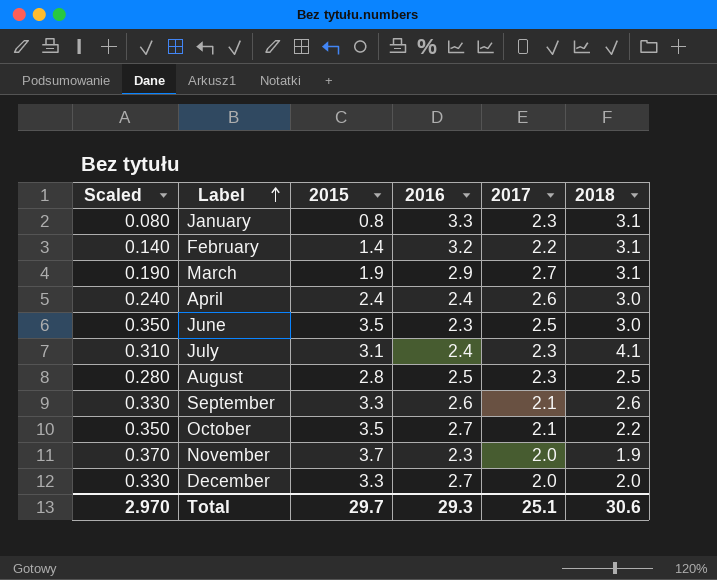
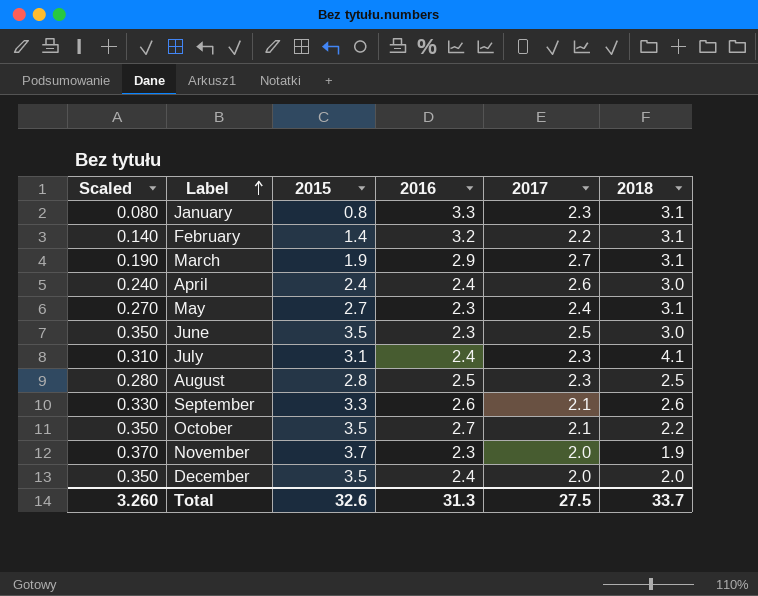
row May: none -> 0.270 | 2.7 | 2.3 | 2.4 | 3.1
December | Scaled: 0.330 -> 0.350
December | 2015: 3.3 -> 3.5
December | 2016: 2.7 -> 2.4
Total | Scaled: 2.970 -> 3.260
Total | 2015: 29.7 -> 32.6
Total | 2016: 29.3 -> 31.3
Total | 2017: 25.1 -> 27.5
Total | 2018: 30.6 -> 33.7

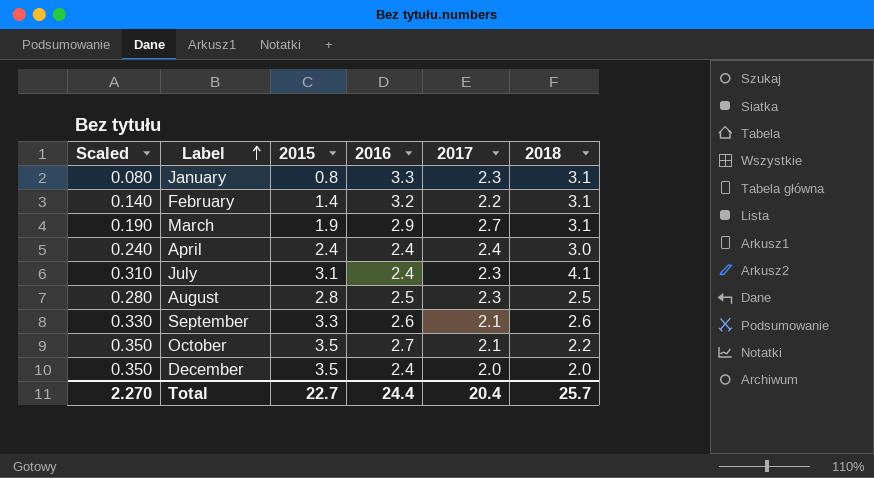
row May: 0.270 | 2.7 | 2.3 | 2.4 | 3.1 -> none
row June: 0.350 | 3.5 | 2.3 | 2.5 | 3.0 -> none
row November: 0.370 | 3.7 | 2.3 | 2.0 | 1.9 -> none
April | 2017: 2.6 -> 2.4
Total | Scaled: 3.260 -> 2.270
Total | 2015: 32.6 -> 22.7
Total | 2016: 31.3 -> 24.4
Total | 2017: 27.5 -> 20.4
Total | 2018: 33.7 -> 25.7

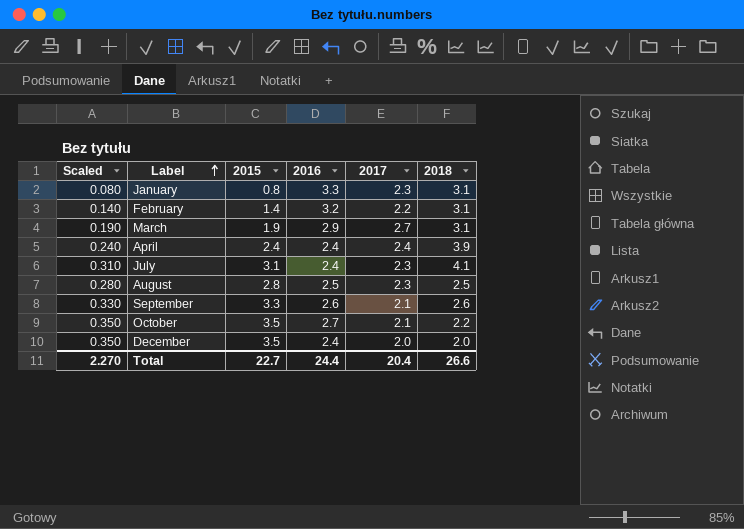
April | 2018: 3.0 -> 3.9
Total | 2018: 25.7 -> 26.6

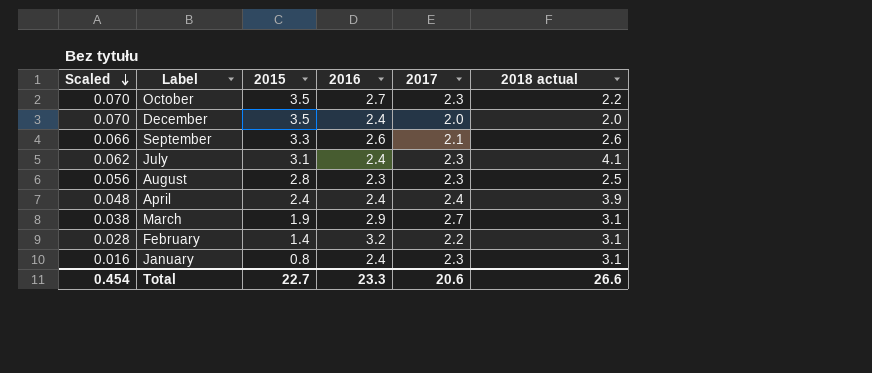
row order: Label ascending -> Scaled descending
column Scaled | formula: [2015] * 0.1 -> [2015] * 0.02
column name: 2018 -> 2018 actual
October | 2017: 2.1 -> 2.3
August | 2016: 2.5 -> 2.3
January | 2016: 3.3 -> 2.4
Total | Scaled: 2.270 -> 0.454
Total | 2016: 24.4 -> 23.3
Total | 2017: 20.4 -> 20.6

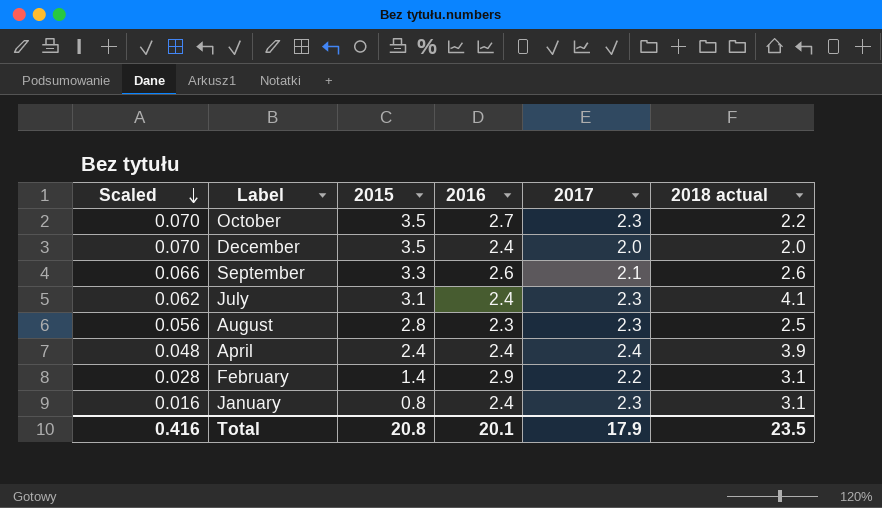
row March: 0.038 | 1.9 | 2.9 | 2.7 | 3.1 -> none
February | 2016: 3.2 -> 2.9
Total | Scaled: 0.454 -> 0.416
Total | 2015: 22.7 -> 20.8
Total | 2016: 23.3 -> 20.1
Total | 2017: 20.6 -> 17.9
Total | 2018 actual: 26.6 -> 23.5

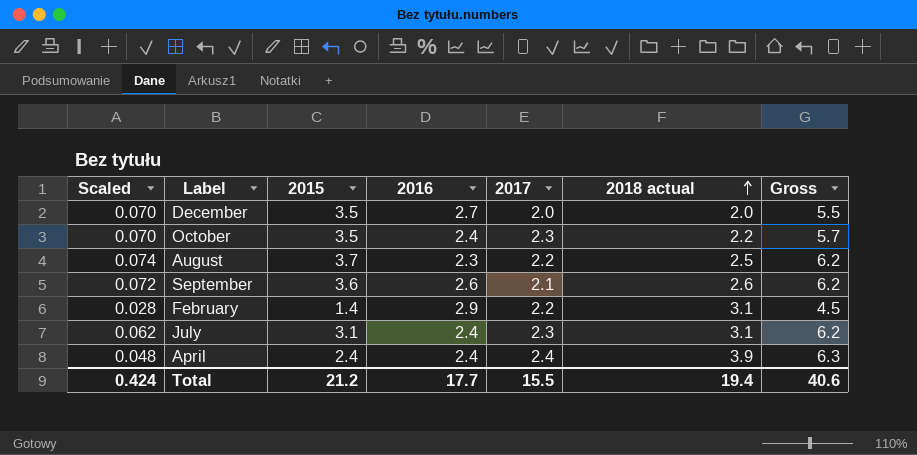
row order: Scaled descending -> 2018 actual ascending
column Gross | formula: none -> [2015] + [2018 actual]
row January: 0.016 | 0.8 | 2.4 | 2.3 | 3.1 -> none
December | 2016: 2.4 -> 2.7
October | 2016: 2.7 -> 2.4
August | Scaled: 0.056 -> 0.074
August | 2015: 2.8 -> 3.7
August | 2017: 2.3 -> 2.2
September | Scaled: 0.066 -> 0.072
September | 2015: 3.3 -> 3.6
July | 2018 actual: 4.1 -> 3.1
Total | Scaled: 0.416 -> 0.424
Total | 2015: 20.8 -> 21.2
Total | 2016: 20.1 -> 17.7
Total | 2017: 17.9 -> 15.5
Total | 2018 actual: 23.5 -> 19.4

